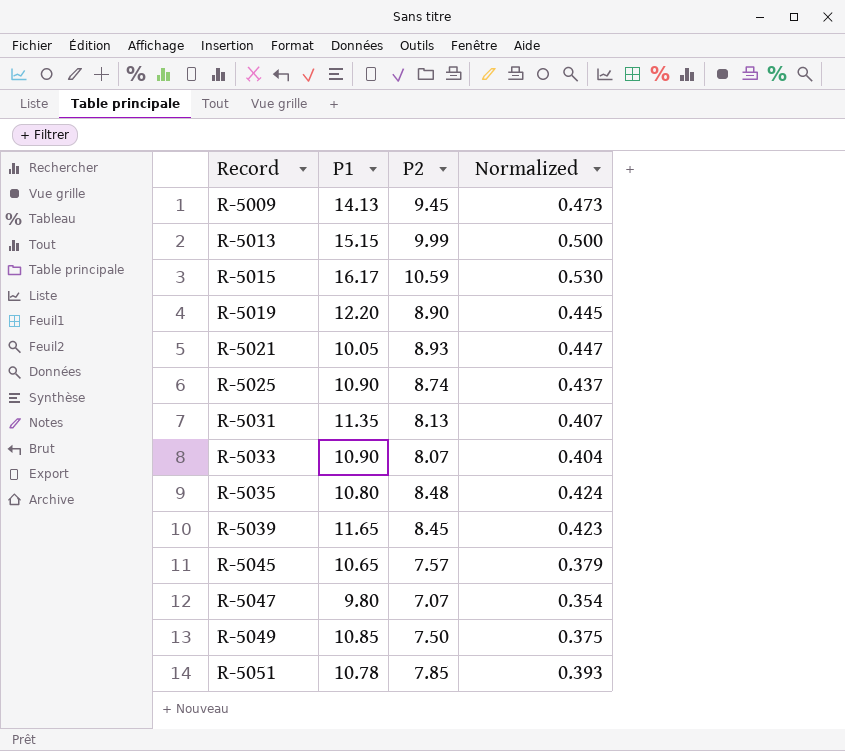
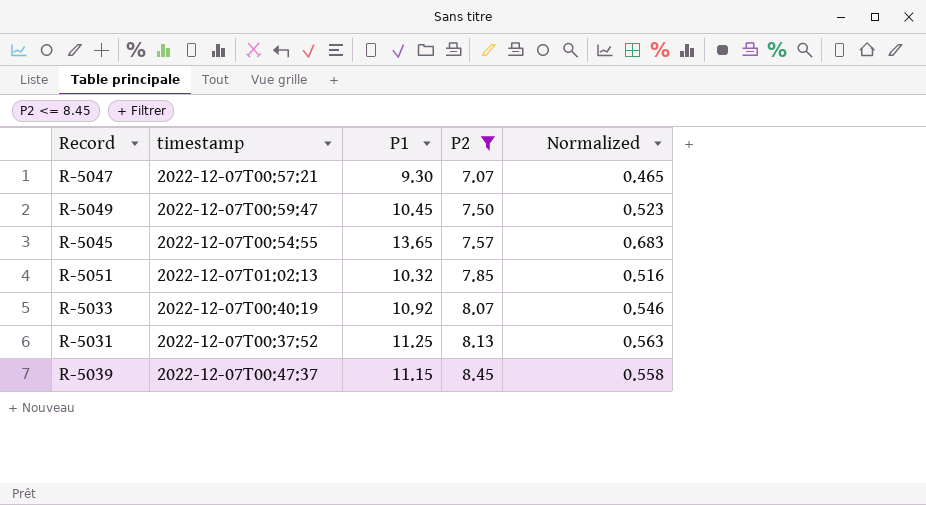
filter: none -> P2 <= 8.45
row order: Record ascending -> P2 ascending
column timestamp | position: none -> 2
column Normalized | formula: [P2] * 0.05 -> [P1] * 0.05
R-5047 | P1: 9.80 -> 9.30
R-5049 | P1: 10.85 -> 10.45
R-5045 | P1: 10.65 -> 13.65
R-5051 | P1: 10.78 -> 10.32
R-5033 | P1: 10.90 -> 10.92
R-5031 | P1: 11.35 -> 11.25
R-5039 | P1: 11.65 -> 11.15

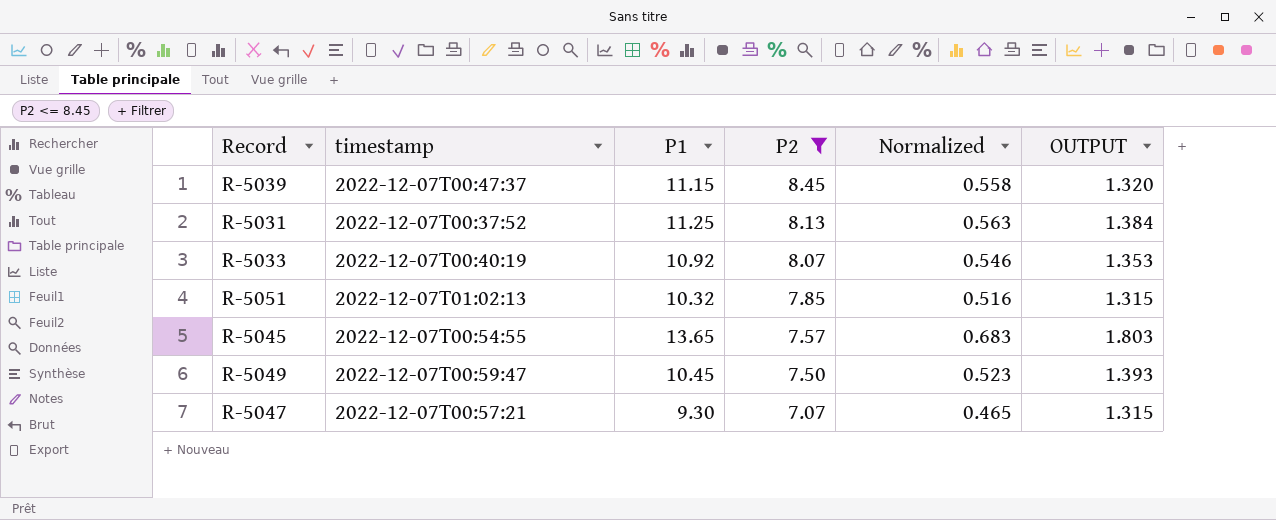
row order: P2 ascending -> P2 descending
column OUTPUT | formula: none -> [P1] / [P2]

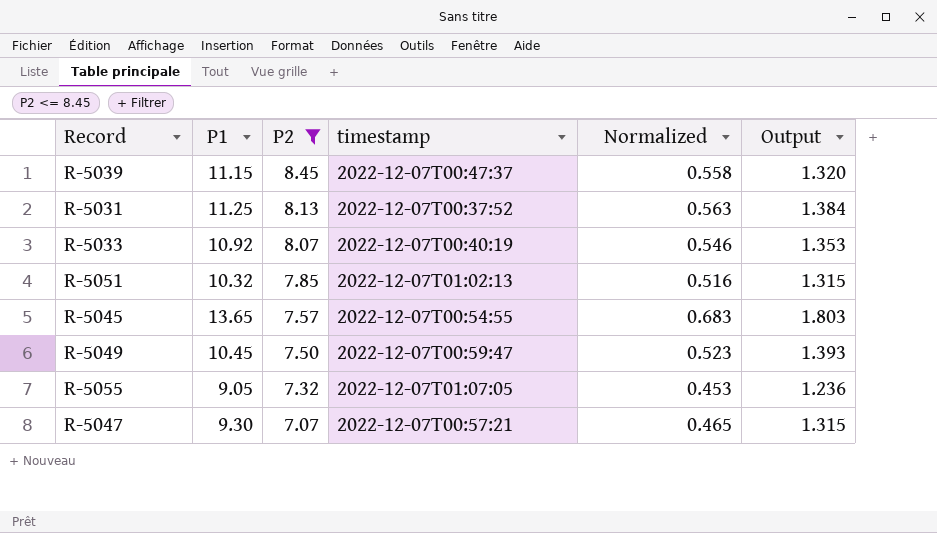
column timestamp | position: 2 -> 4
column name: OUTPUT -> Output
row R-5055: none -> 9.05 | 7.32 | 2022-12-07T01:07:05 | 0.453 | 1.236

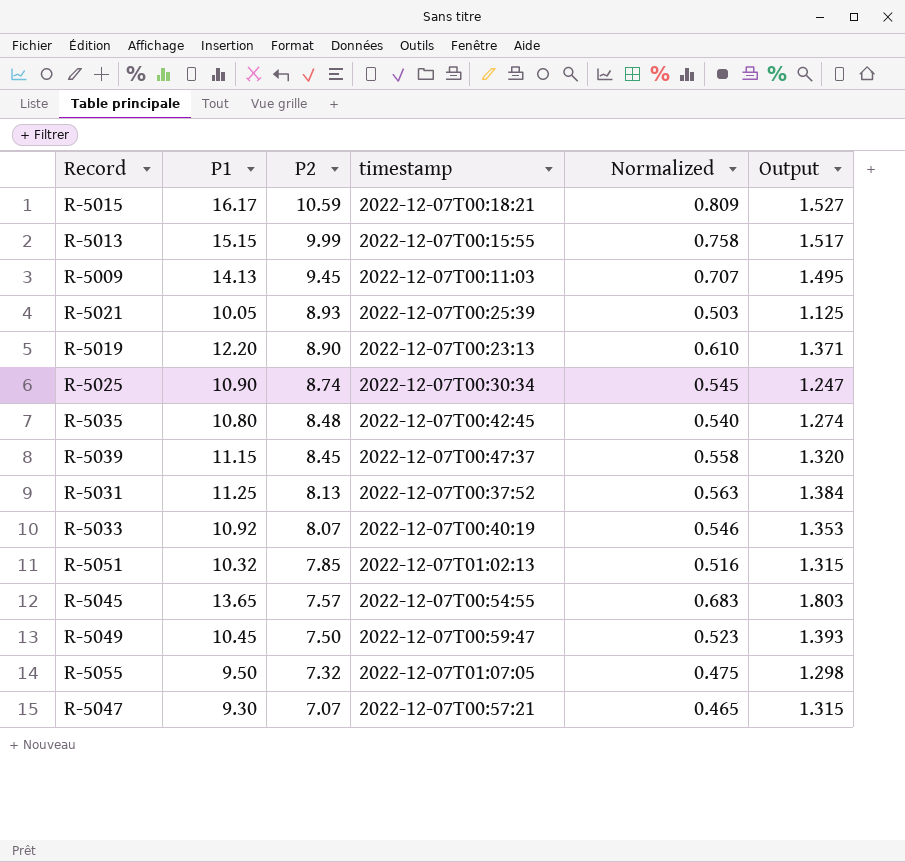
filter: P2 <= 8.45 -> none
R-5055 | P1: 9.05 -> 9.50
R-5055 | Normalized: 0.453 -> 0.475
R-5055 | Output: 1.236 -> 1.298

